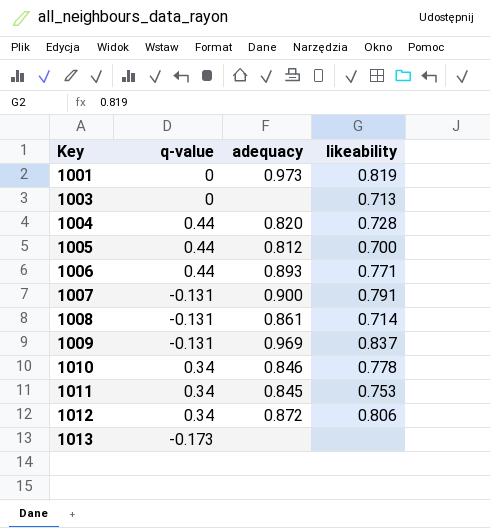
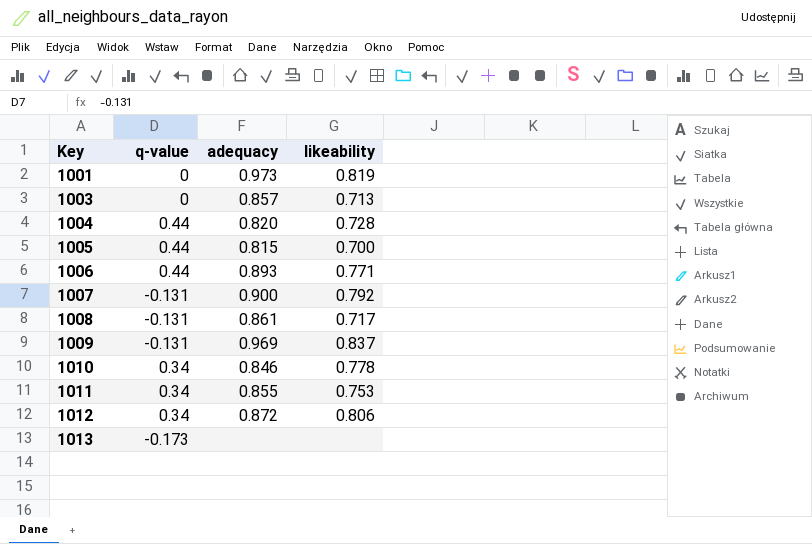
1003 | adequacy: none -> 0.857
1005 | adequacy: 0.812 -> 0.815
1007 | likeability: 0.791 -> 0.792
1008 | likeability: 0.714 -> 0.717
1011 | adequacy: 0.845 -> 0.855

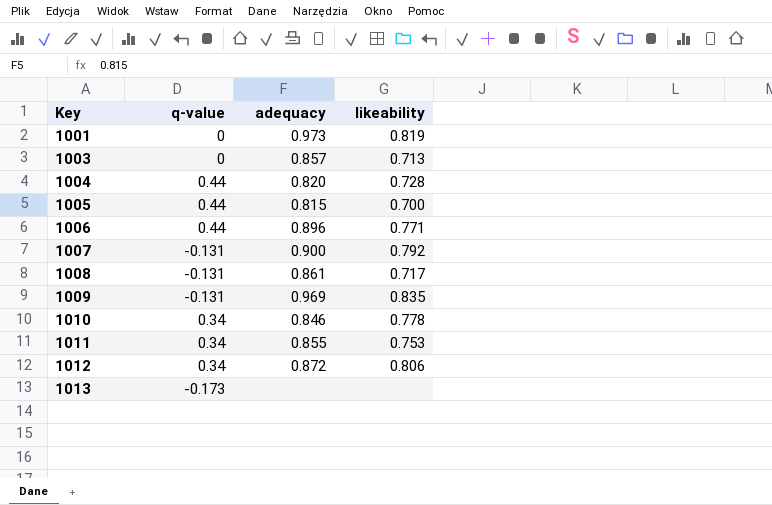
1006 | adequacy: 0.893 -> 0.896
1009 | likeability: 0.837 -> 0.835

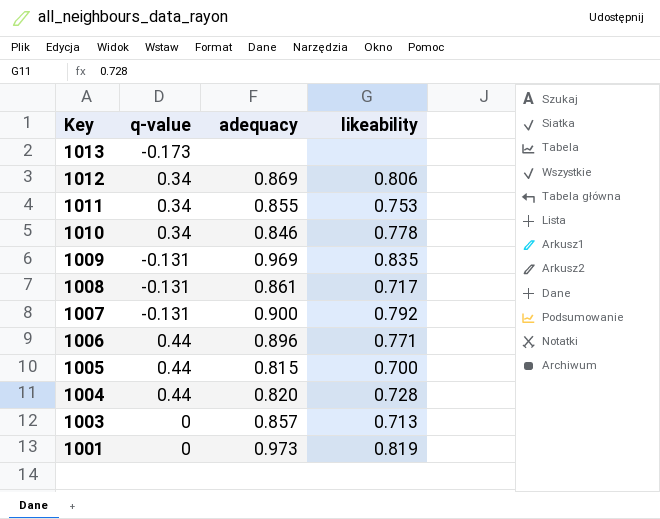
row order: Key ascending -> Key descending
1012 | adequacy: 0.872 -> 0.869

